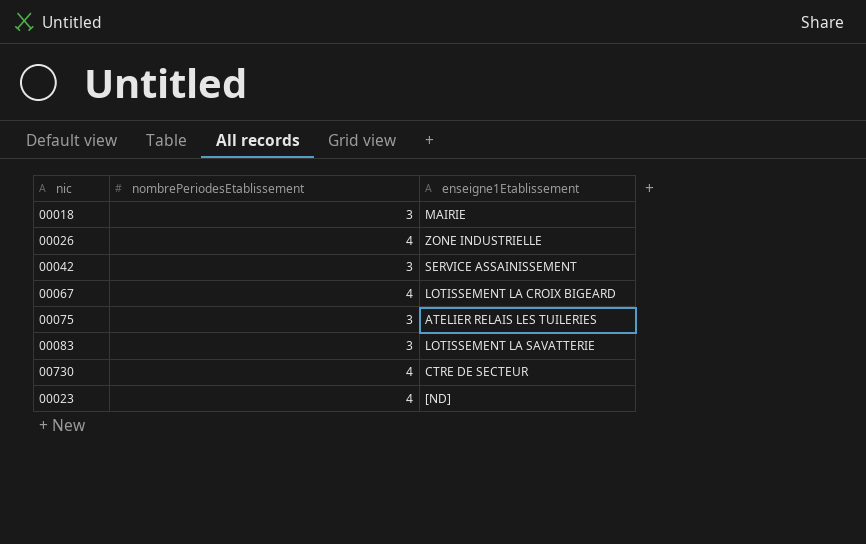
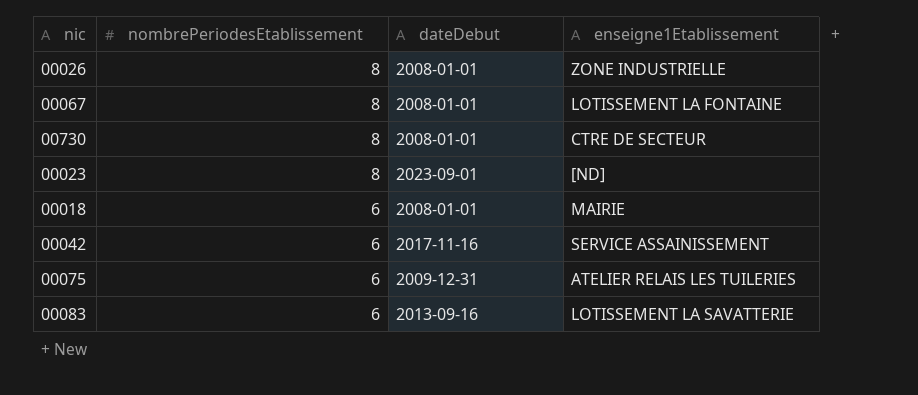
row order: none -> nombrePeriodesEtablissement descending
column dateDebut | position: none -> 3
00026 | nombrePeriodesEtablissement: 4 -> 8
00067 | nombrePeriodesEtablissement: 4 -> 8
00067 | enseigne1Etablissement: LOTISSEMENT LA CROIX BIGEARD -> LOTISSEMENT LA FONTAINE
00730 | nombrePeriodesEtablissement: 4 -> 8
00023 | nombrePeriodesEtablissement: 4 -> 8
00018 | nombrePeriodesEtablissement: 3 -> 6
00042 | nombrePeriodesEtablissement: 3 -> 6
00075 | nombrePeriodesEtablissement: 3 -> 6
00083 | nombrePeriodesEtablissement: 3 -> 6

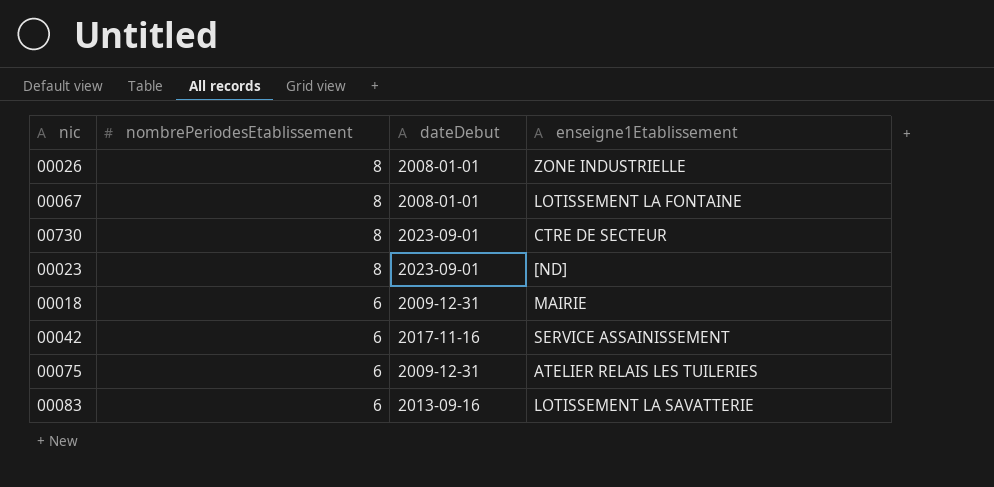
00730 | dateDebut: 2008-01-01 -> 2023-09-01
00018 | dateDebut: 2008-01-01 -> 2009-12-31

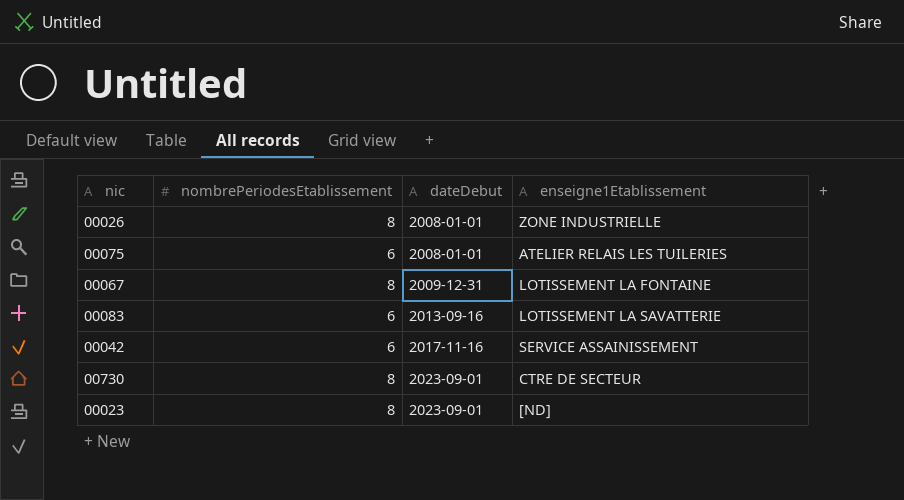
row order: nombrePeriodesEtablissement descending -> dateDebut ascending
row 00018: 6 | 2009-12-31 | MAIRIE -> none
00075 | dateDebut: 2009-12-31 -> 2008-01-01
00067 | dateDebut: 2008-01-01 -> 2009-12-31

